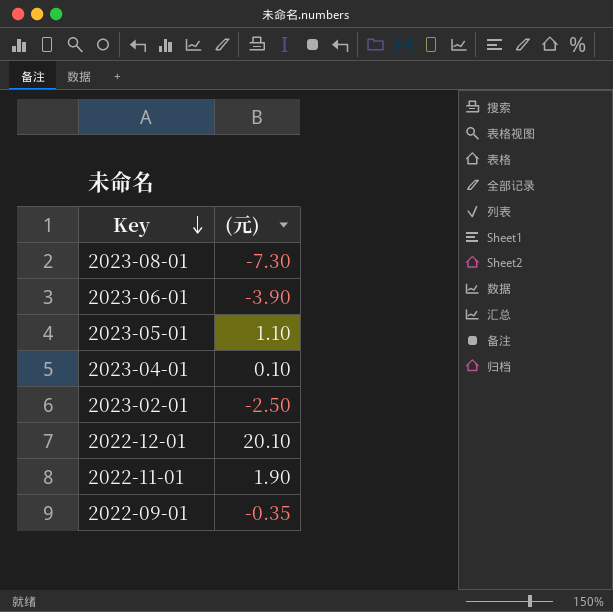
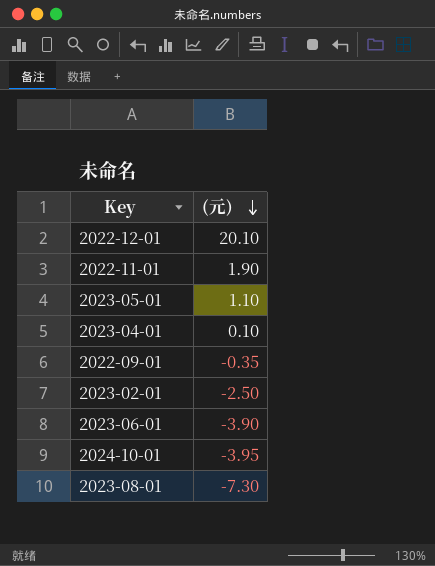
row order: Key descending -> (元) descending
row 2024-10-01: none -> -3.95

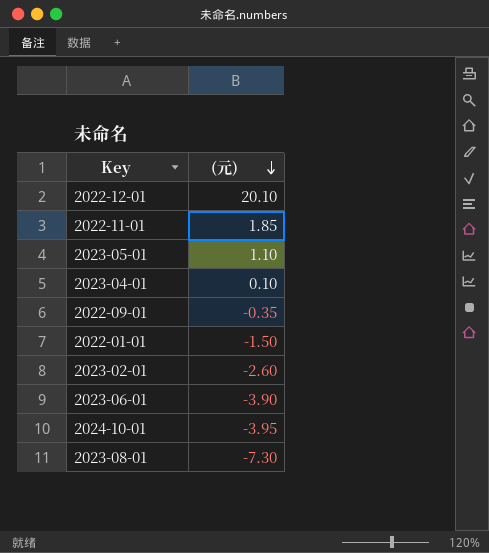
2022-11-01 | (元): 1.90 -> 1.85
row 2022-01-01: none -> -1.50
2023-02-01 | (元): -2.50 -> -2.60

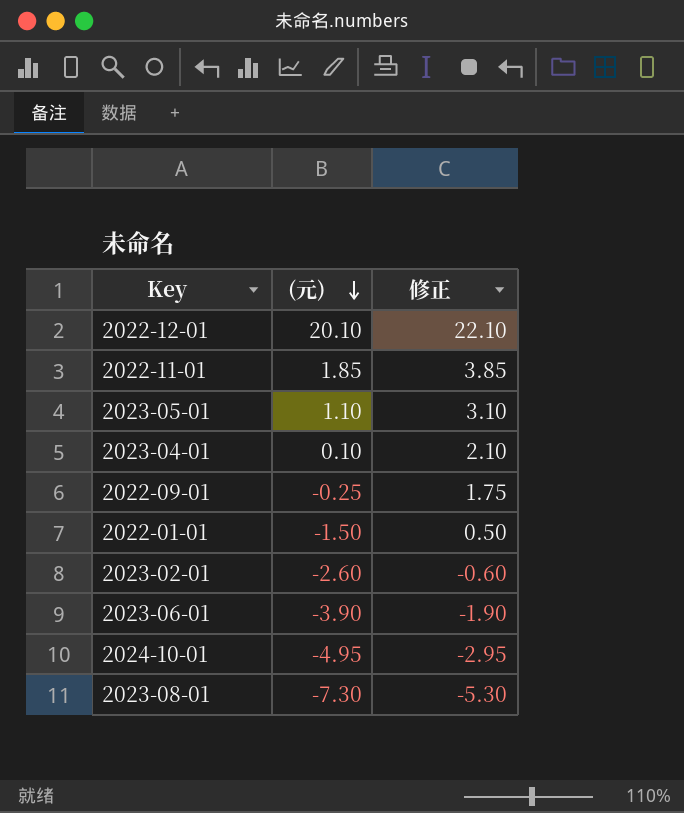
column 修正 | formula: none -> [(元)] + 2
2022-09-01 | (元): -0.35 -> -0.25
2024-10-01 | (元): -3.95 -> -4.95

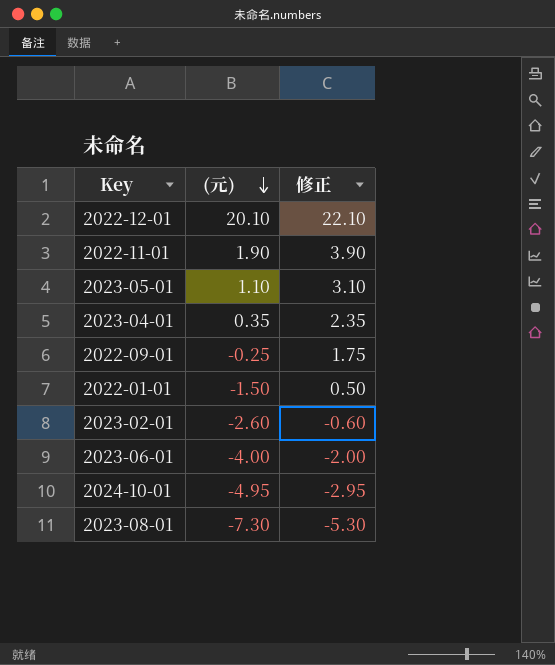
2022-11-01 | (元): 1.85 -> 1.90
2022-11-01 | 修正: 3.85 -> 3.90
2023-04-01 | (元): 0.10 -> 0.35
2023-04-01 | 修正: 2.10 -> 2.35
2023-06-01 | (元): -3.90 -> -4.00
2023-06-01 | 修正: -1.90 -> -2.00

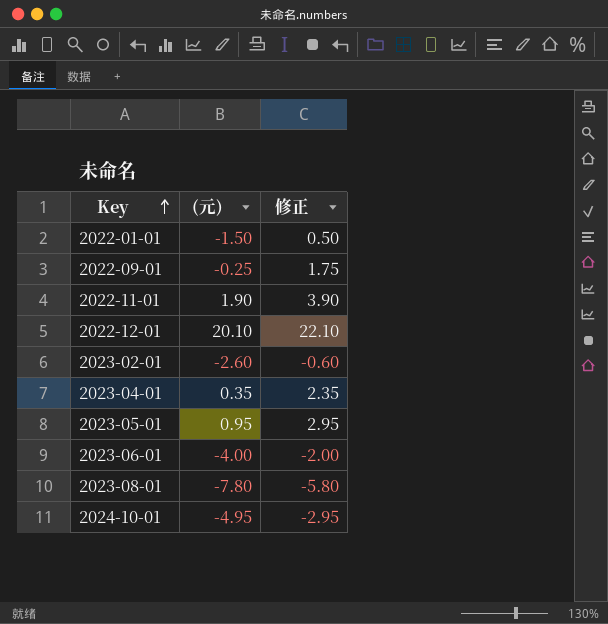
row order: (元) descending -> Key ascending
2023-05-01 | (元): 1.10 -> 0.95
2023-05-01 | 修正: 3.10 -> 2.95
2023-08-01 | (元): -7.30 -> -7.80
2023-08-01 | 修正: -5.30 -> -5.80

